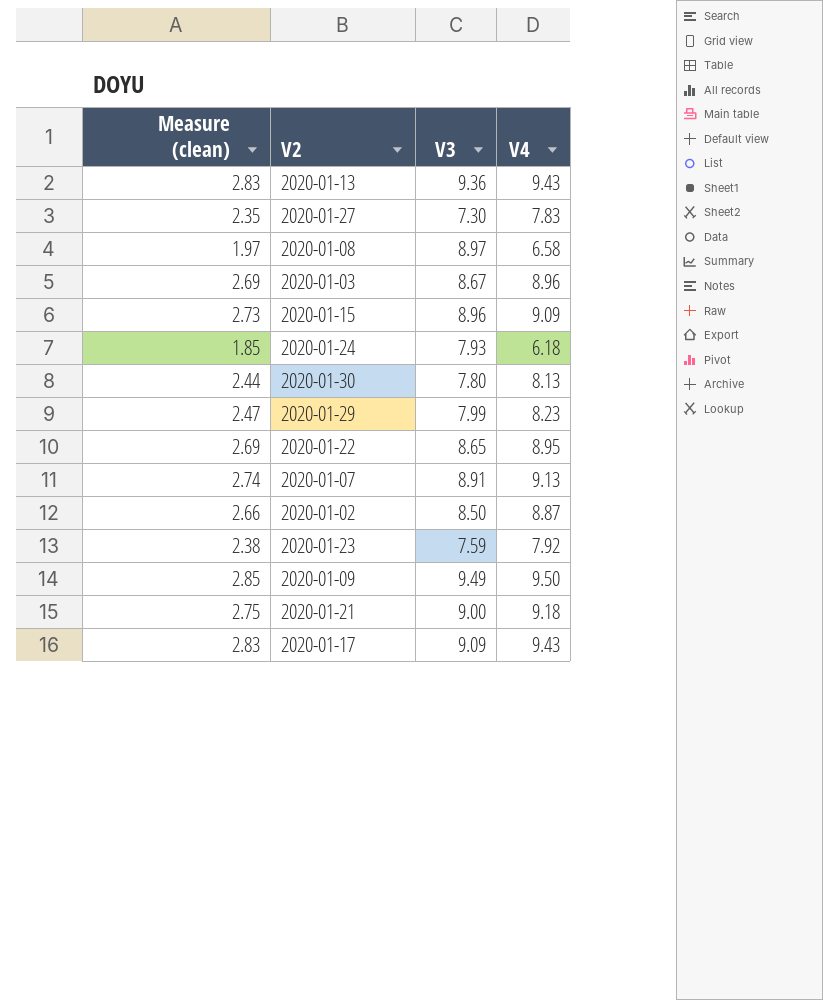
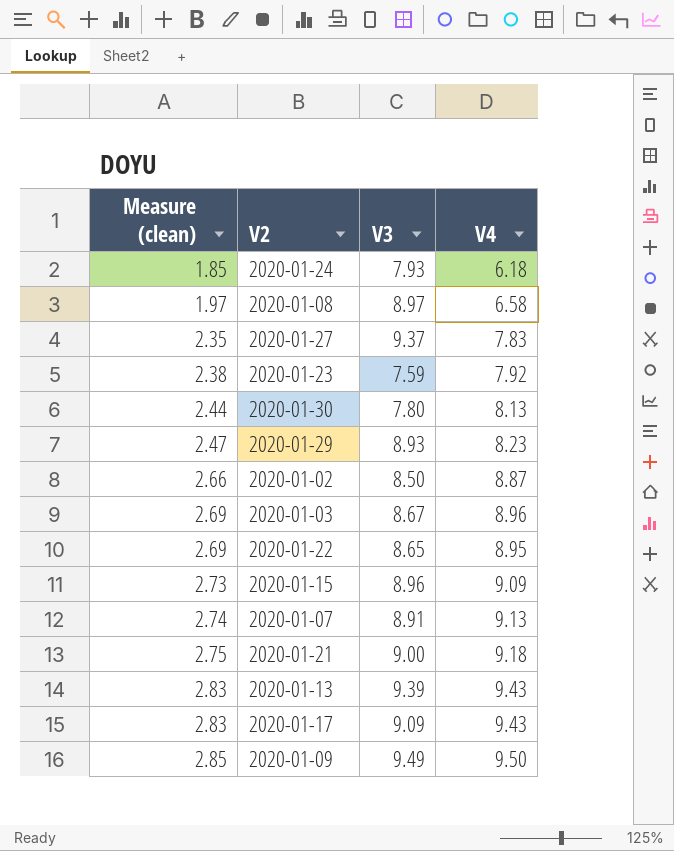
row order: none -> Measure (clean) ascending
2020-01-27 | V3: 7.30 -> 9.37
2020-01-29 | V3: 7.99 -> 8.93
2020-01-13 | V3: 9.36 -> 9.39

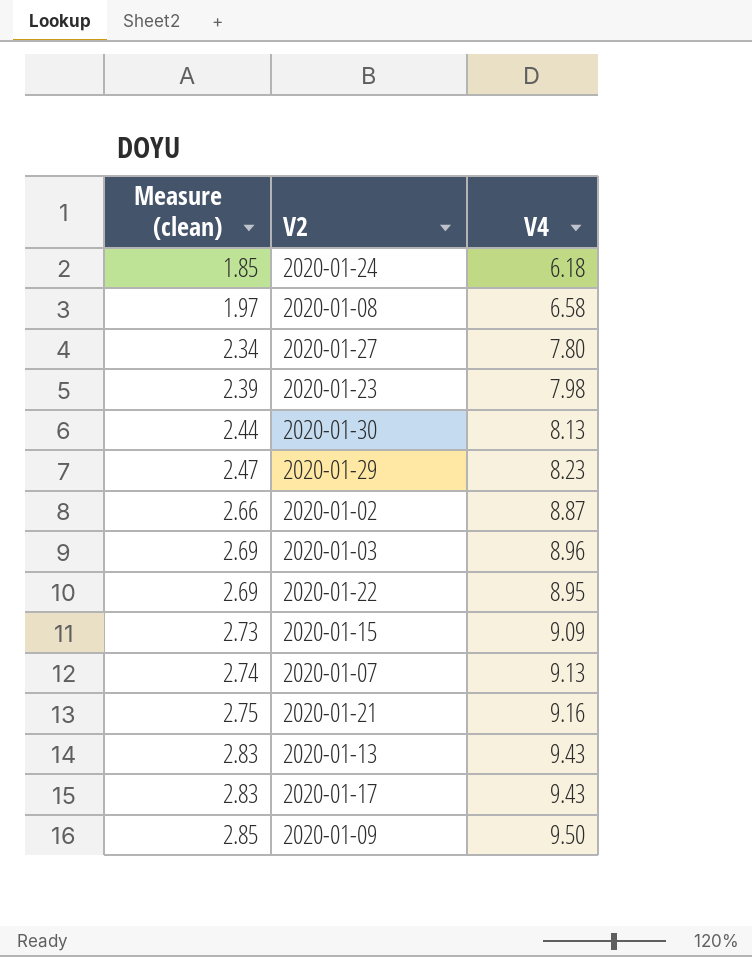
column V3 | position: 3 -> none
2020-01-27 | Measure (clean): 2.35 -> 2.34
2020-01-27 | V4: 7.83 -> 7.80
2020-01-23 | Measure (clean): 2.38 -> 2.39
2020-01-23 | V4: 7.92 -> 7.98
2020-01-21 | V4: 9.18 -> 9.16

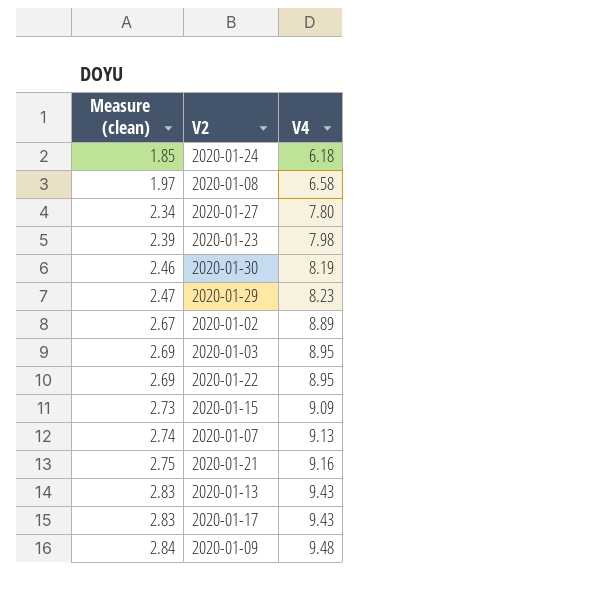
2020-01-30 | Measure (clean): 2.44 -> 2.46
2020-01-30 | V4: 8.13 -> 8.19
2020-01-02 | Measure (clean): 2.66 -> 2.67
2020-01-02 | V4: 8.87 -> 8.89
2020-01-03 | V4: 8.96 -> 8.95
2020-01-09 | Measure (clean): 2.85 -> 2.84
2020-01-09 | V4: 9.50 -> 9.48

